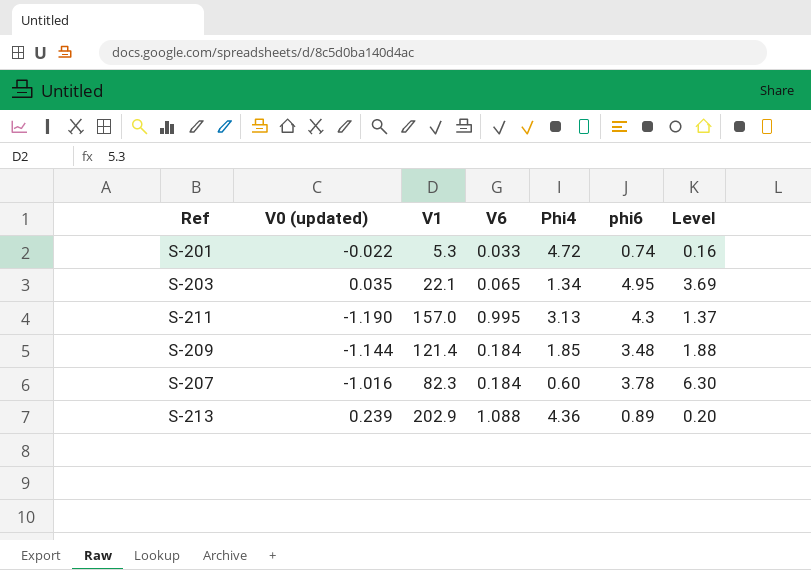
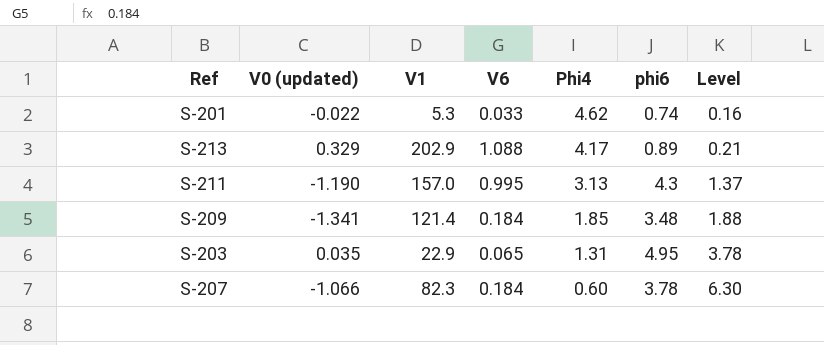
row order: none -> Phi4 descending
S-201 | Phi4: 4.72 -> 4.62
S-213 | V0 (updated): 0.239 -> 0.329
S-213 | Phi4: 4.36 -> 4.17
S-213 | Level: 0.20 -> 0.21
S-209 | V0 (updated): -1.144 -> -1.341
S-203 | V1: 22.1 -> 22.9
S-203 | Phi4: 1.34 -> 1.31
S-203 | Level: 3.69 -> 3.78
S-207 | V0 (updated): -1.016 -> -1.066

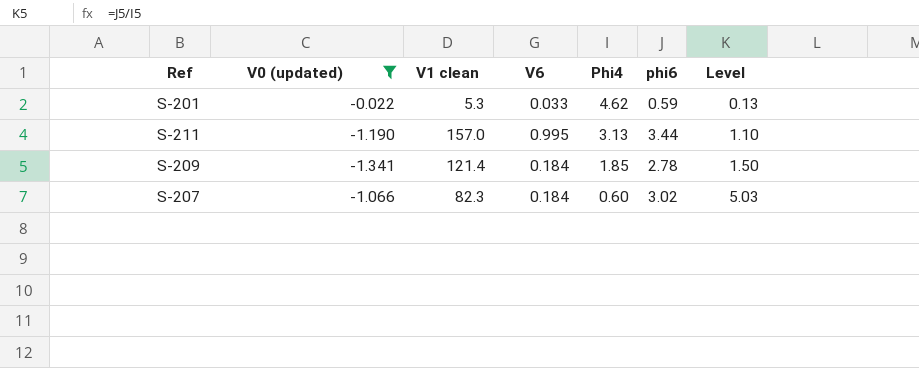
filter: none -> V0 (updated) <= -0.022
column name: V1 -> V1 clean
S-201 | phi6: 0.74 -> 0.59
S-201 | Level: 0.16 -> 0.13
S-211 | phi6: 4.3 -> 3.44
S-211 | Level: 1.37 -> 1.10
S-209 | phi6: 3.48 -> 2.78
S-209 | Level: 1.88 -> 1.50
S-207 | phi6: 3.78 -> 3.02
S-207 | Level: 6.30 -> 5.03

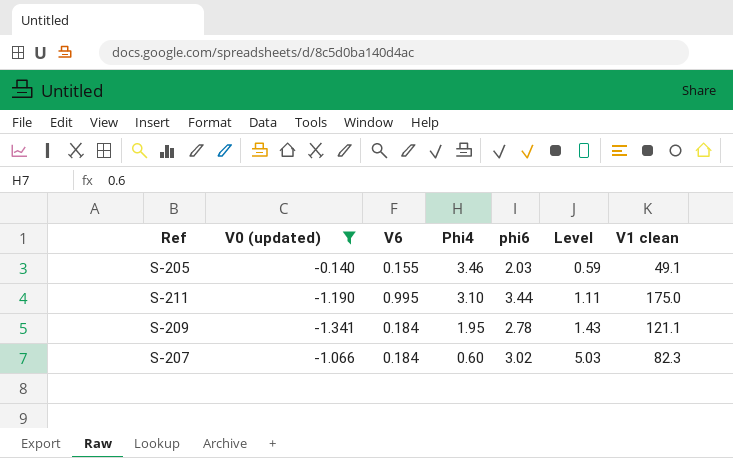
column V1 clean | position: 3 -> 7
row S-201: -0.022 | 5.3 | 0.033 | 4.62 | 0.59 | 0.13 -> none
row S-205: none -> -0.140 | 0.155 | 3.46 | 2.03 | 0.59 | 49.1
S-211 | Phi4: 3.13 -> 3.10
S-211 | Level: 1.10 -> 1.11
S-211 | V1 clean: 157.0 -> 175.0
S-209 | Phi4: 1.85 -> 1.95
S-209 | Level: 1.50 -> 1.43
S-209 | V1 clean: 121.4 -> 121.1

